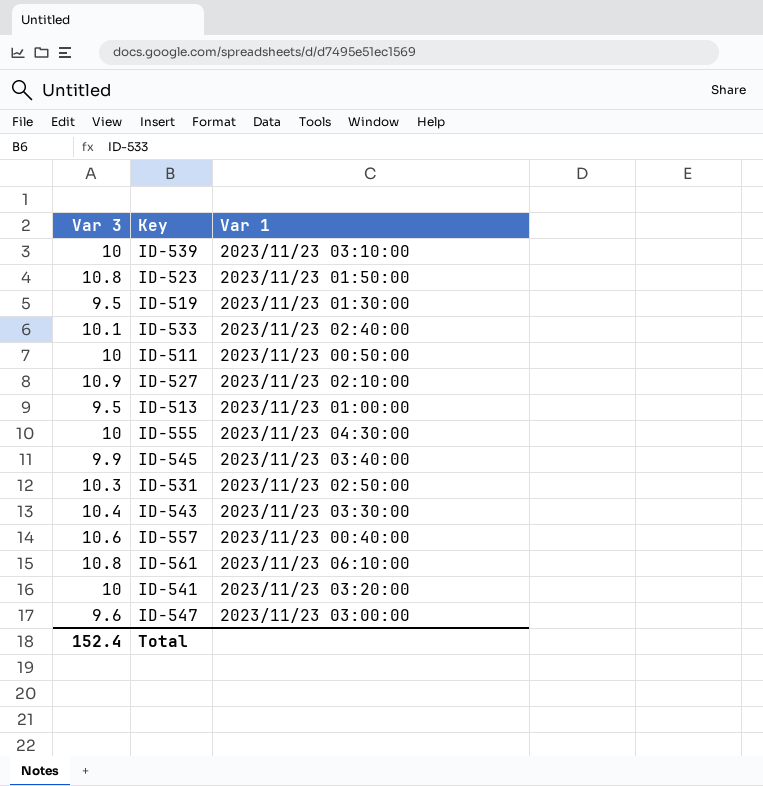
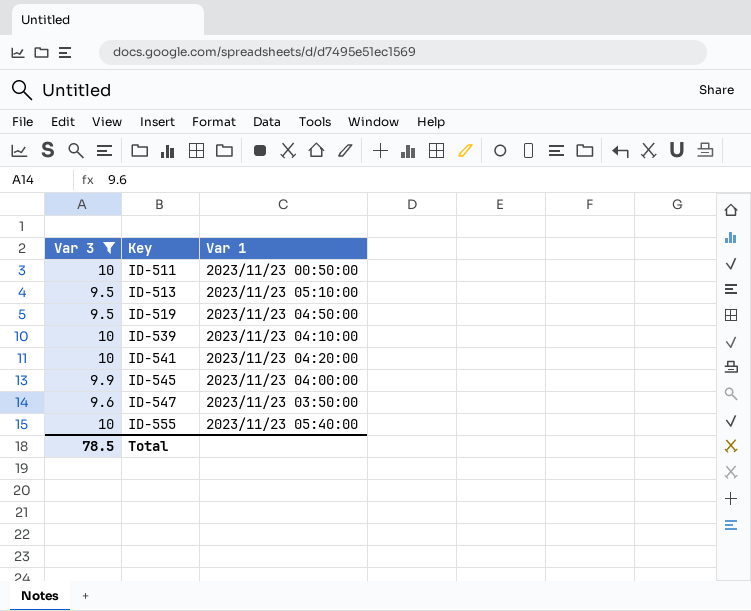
filter: none -> Var 3 <= 10
row order: none -> Key ascending
ID-513 | Var 1: 2023/11/23 01:00:00 -> 2023/11/23 05:10:00
ID-519 | Var 1: 2023/11/23 01:30:00 -> 2023/11/23 04:50:00
ID-539 | Var 1: 2023/11/23 03:10:00 -> 2023/11/23 04:10:00
ID-541 | Var 1: 2023/11/23 03:20:00 -> 2023/11/23 04:20:00
ID-545 | Var 1: 2023/11/23 03:40:00 -> 2023/11/23 04:00:00
ID-547 | Var 1: 2023/11/23 03:00:00 -> 2023/11/23 03:50:00
ID-555 | Var 1: 2023/11/23 04:30:00 -> 2023/11/23 05:40:00
Total | Var 3: 152.4 -> 78.5

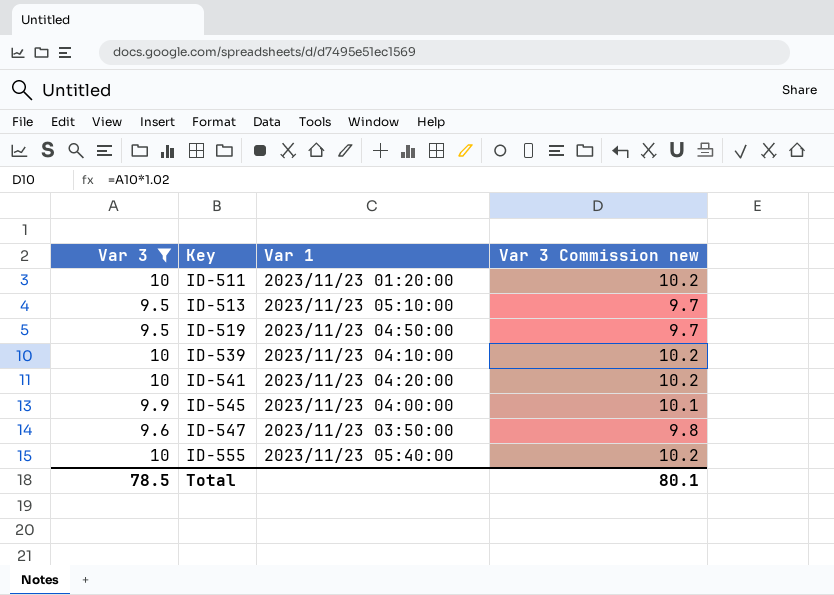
column Var 3 Commission new | formula: none -> [Var 3] * 1.02
ID-511 | Var 1: 2023/11/23 00:50:00 -> 2023/11/23 01:20:00

